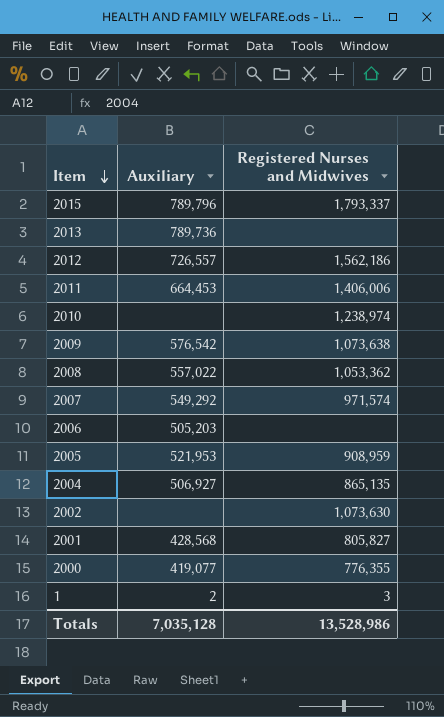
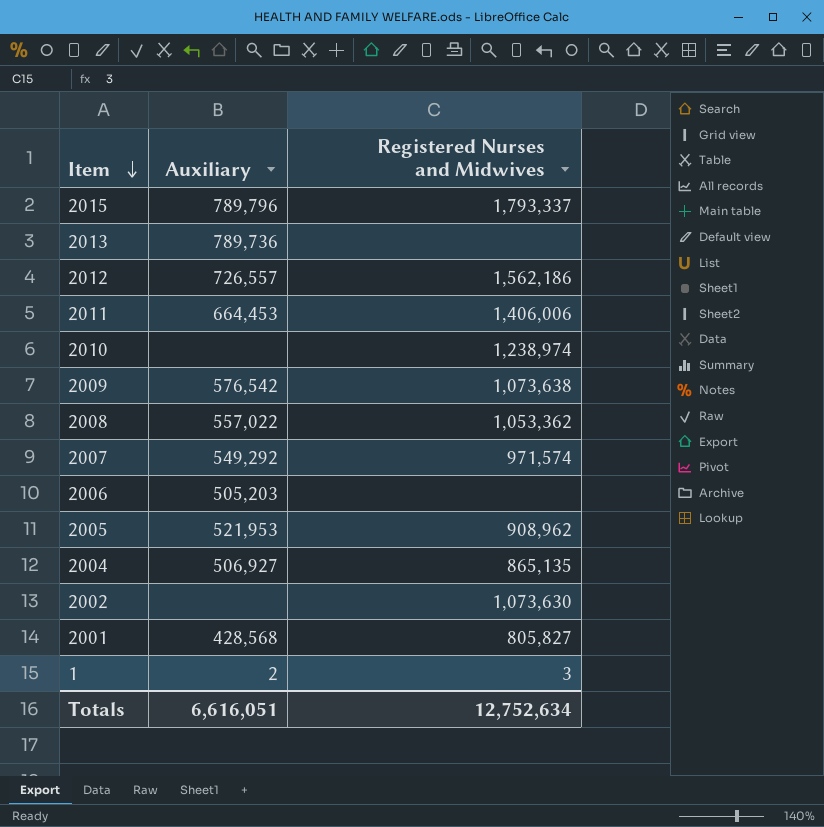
row 2000: 419,077 | 776,355 -> none
2005 | Registered Nurses and Midwives: 908,959 -> 908,962
Totals | Auxiliary: 7,035,128 -> 6,616,051
Totals | Registered Nurses and Midwives: 13,528,986 -> 12,752,634

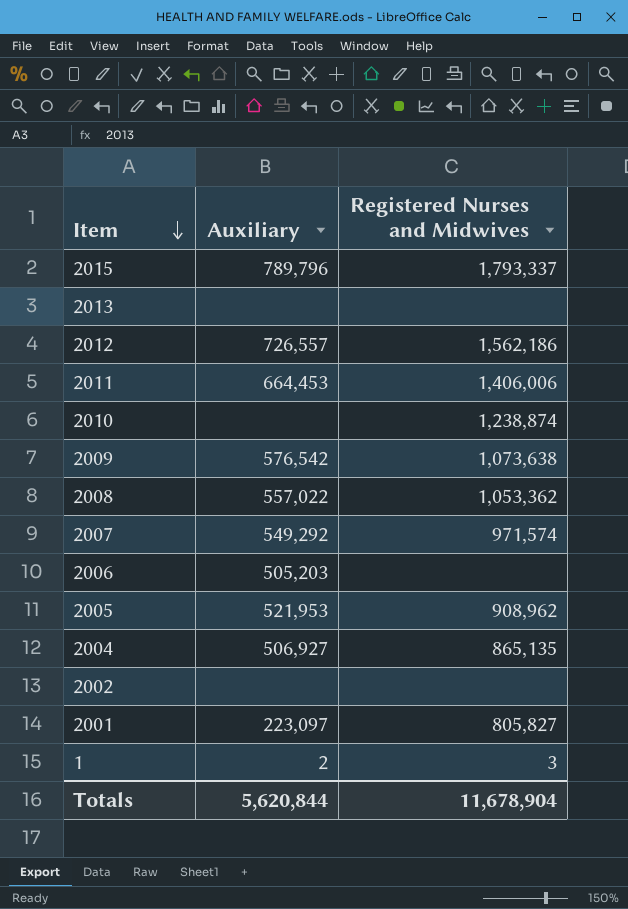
2013 | Auxiliary: 789,736 -> none
2010 | Registered Nurses and Midwives: 1,238,974 -> 1,238,874
2002 | Registered Nurses and Midwives: 1,073,630 -> none
2001 | Auxiliary: 428,568 -> 223,097
Totals | Auxiliary: 6,616,051 -> 5,620,844
Totals | Registered Nurses and Midwives: 12,752,634 -> 11,678,904

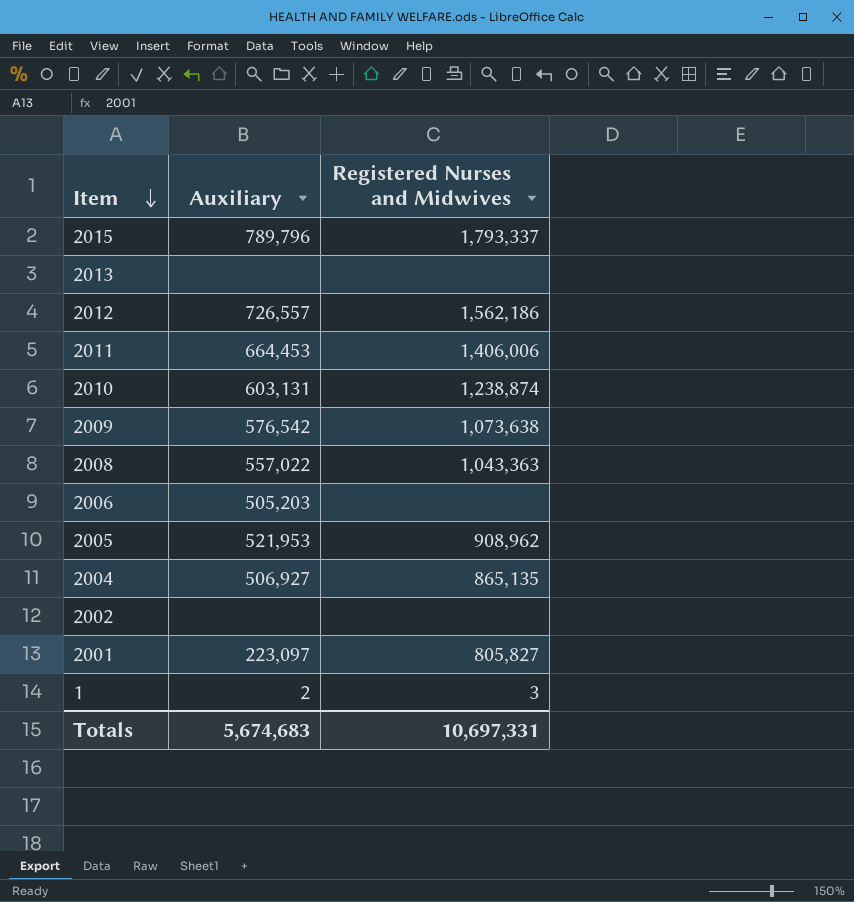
row 2007: 549,292 | 971,574 -> none
2010 | Auxiliary: none -> 603,131
2008 | Registered Nurses and Midwives: 1,053,362 -> 1,043,363
Totals | Auxiliary: 5,620,844 -> 5,674,683
Totals | Registered Nurses and Midwives: 11,678,904 -> 10,697,331

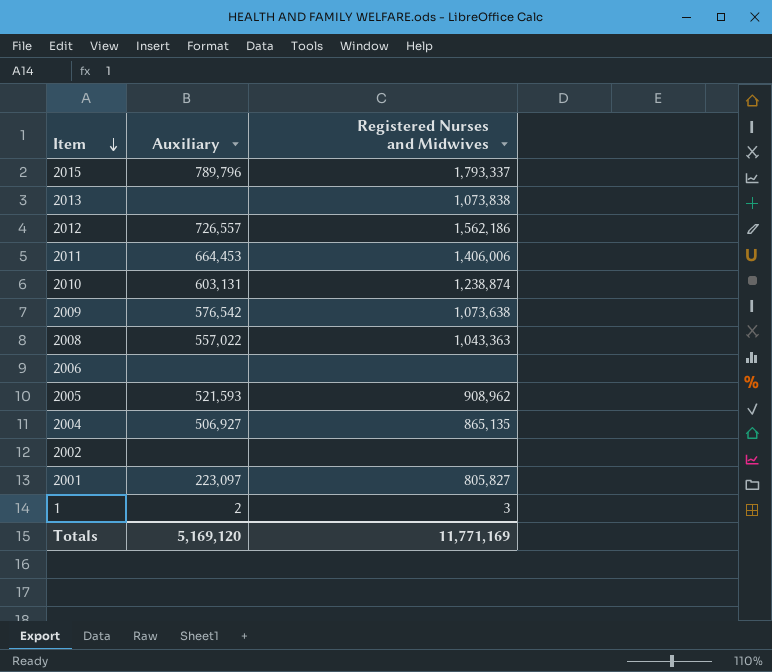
2013 | Registered Nurses and Midwives: none -> 1,073,838
2006 | Auxiliary: 505,203 -> none
2005 | Auxiliary: 521,953 -> 521,593
Totals | Auxiliary: 5,674,683 -> 5,169,120
Totals | Registered Nurses and Midwives: 10,697,331 -> 11,771,169

